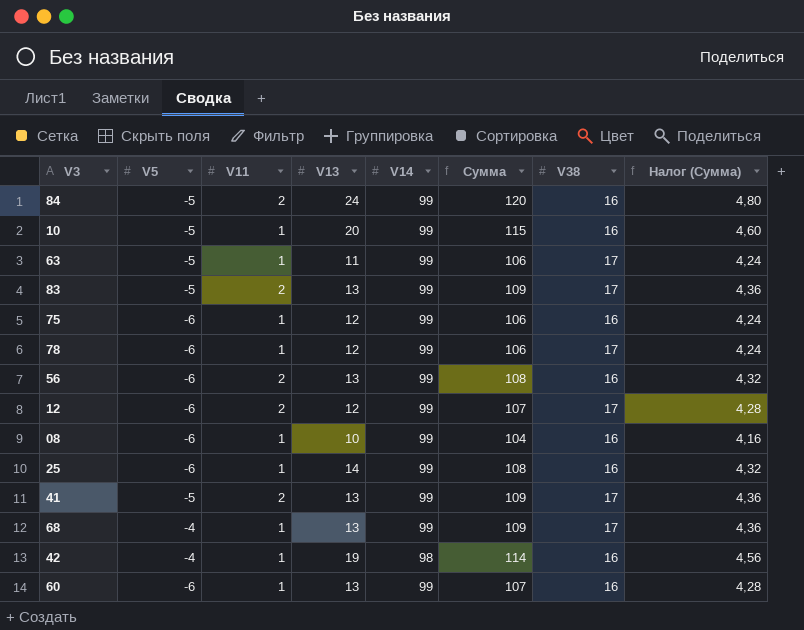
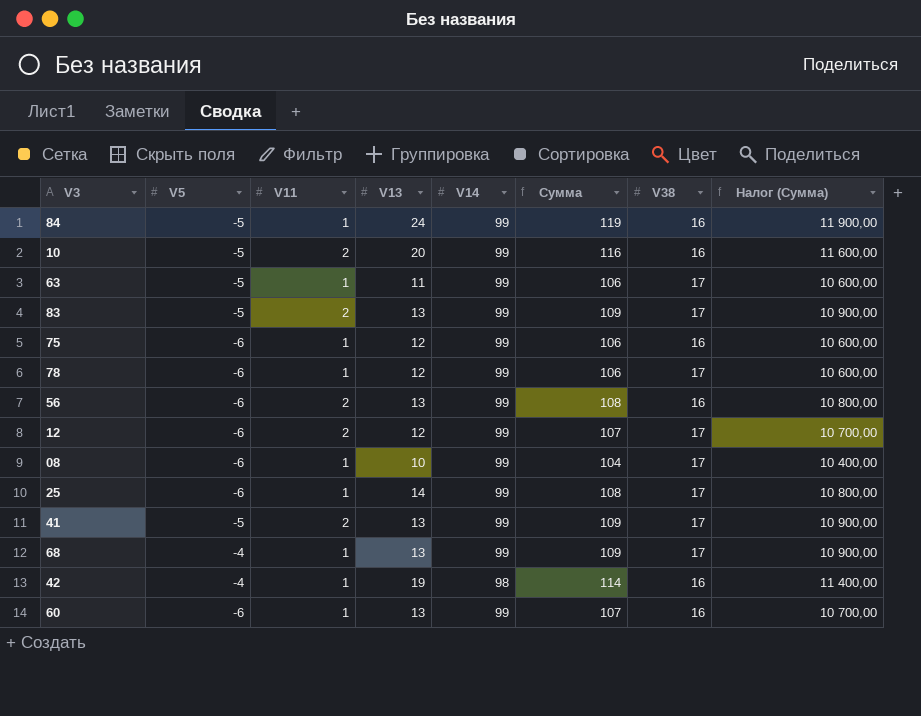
column Налог (Сумма) | formula: [Сумма] * 0,04 -> [Сумма] * 100
84 | V11: 2 -> 1
84 | Сумма: 120 -> 119
10 | V11: 1 -> 2
10 | Сумма: 115 -> 116
08 | V38: 16 -> 17
25 | V38: 16 -> 17

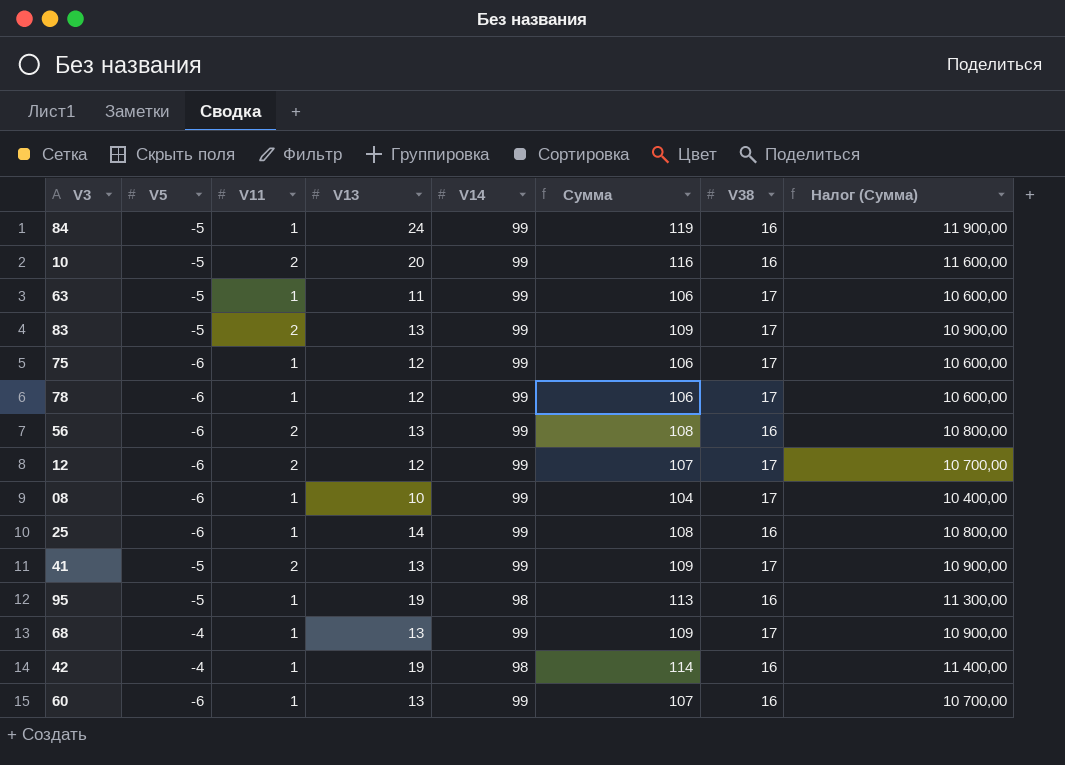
75 | V38: 16 -> 17
25 | V38: 17 -> 16
row 95: none -> -5 | 1 | 19 | 98 | 113 | 16 | 11 300,00

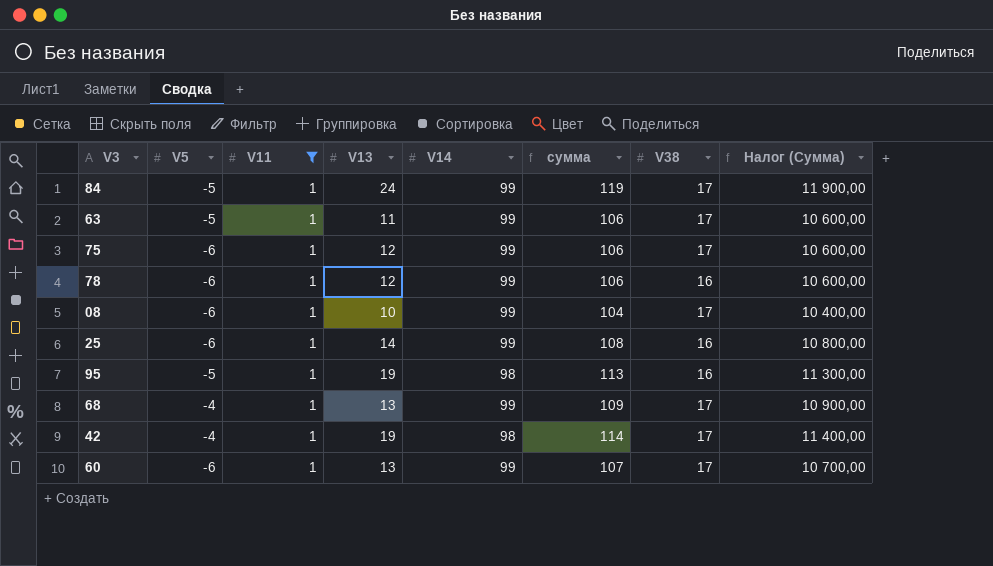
filter: none -> V11 = 1
column name: Сумма -> сумма
84 | V38: 16 -> 17
78 | V38: 17 -> 16
42 | V38: 16 -> 17
60 | V38: 16 -> 17

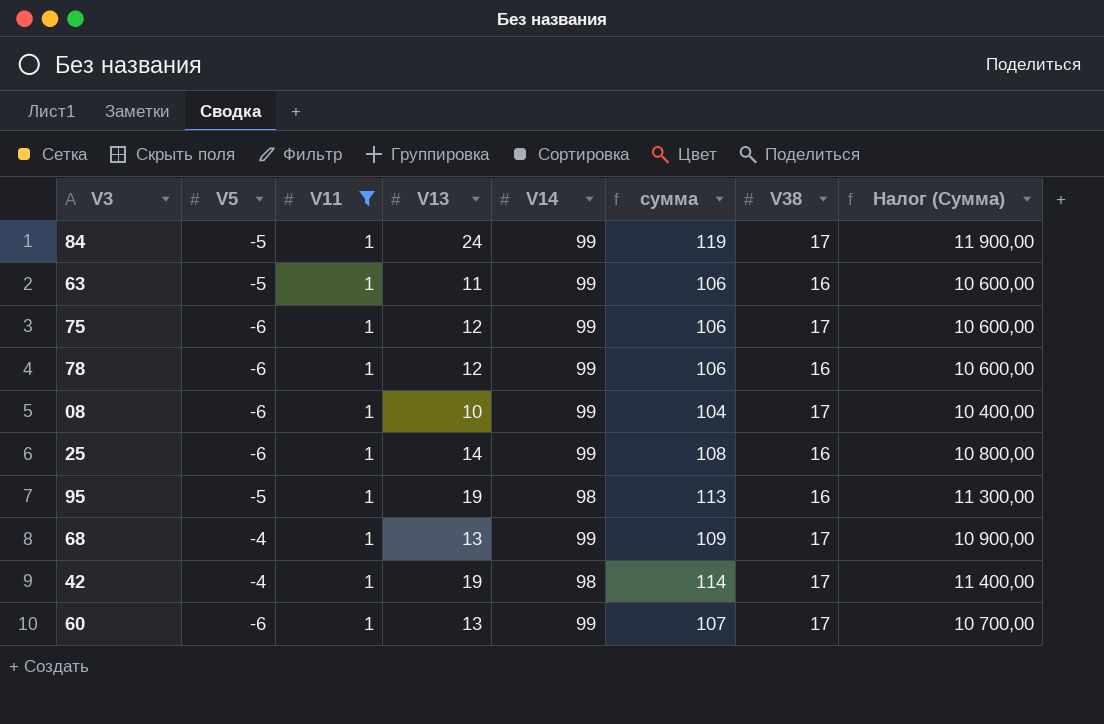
63 | V38: 17 -> 16

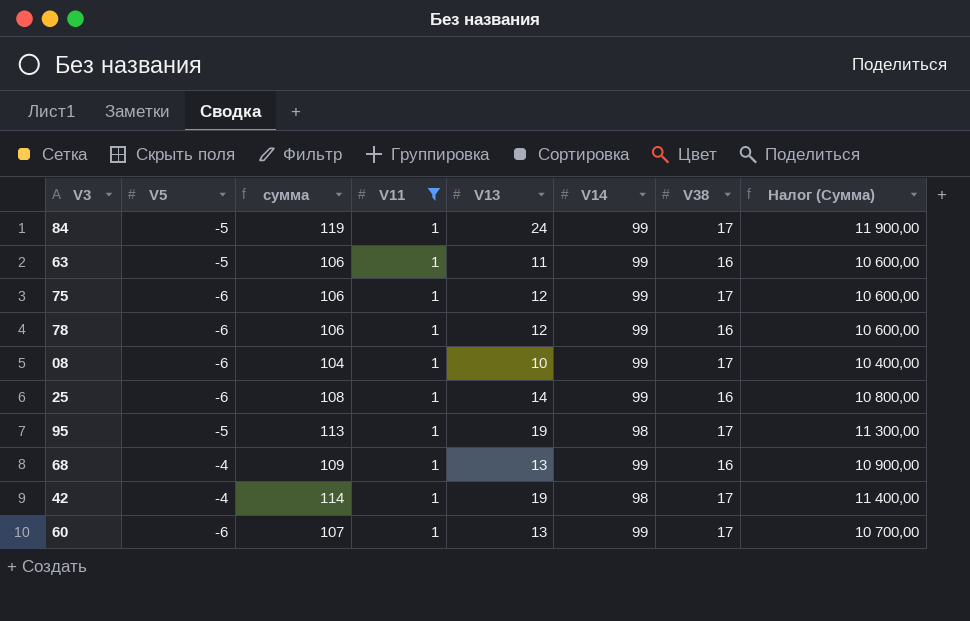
column сумма | position: 6 -> 3
95 | V38: 16 -> 17
68 | V38: 17 -> 16

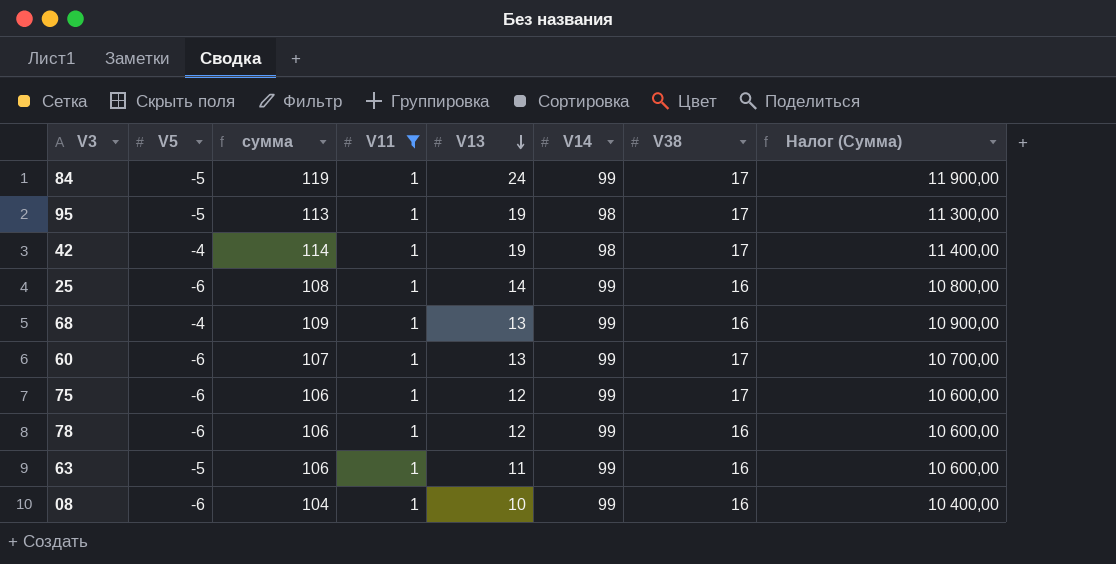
row order: none -> V13 descending
08 | V38: 17 -> 16

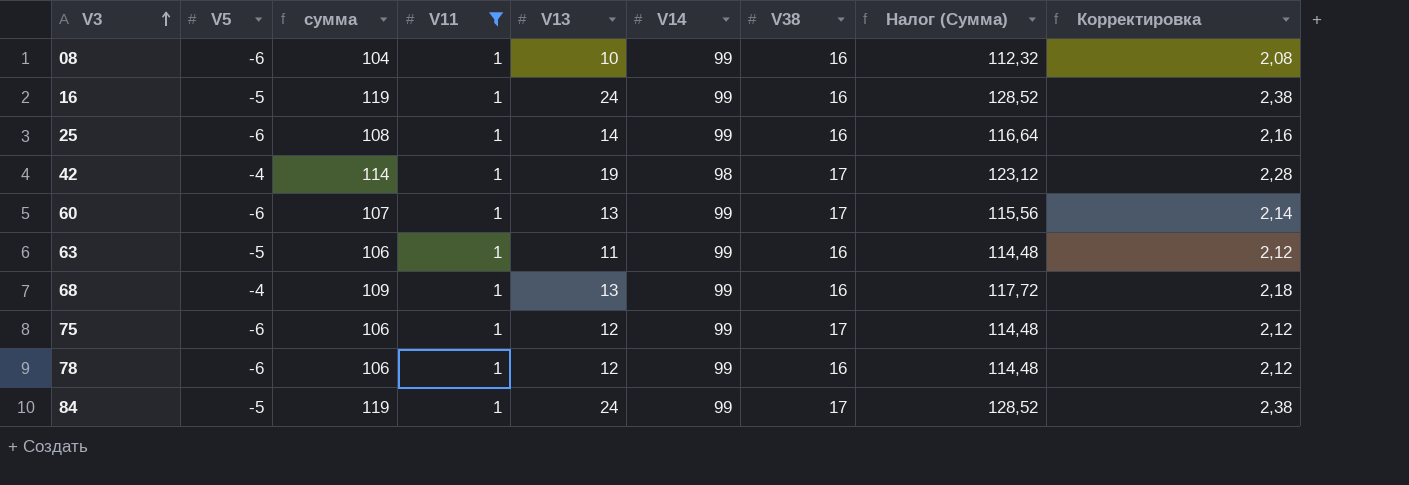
row order: V13 descending -> V3 ascending
column Налог (Сумма) | formula: [сумма] * 100 -> [сумма] * 1,08
column Корректировка | formula: none -> [сумма] * 0,02
row 95: -5 | 113 | 1 | 19 | 98 | 17 | 11 300,00 -> none
row 16: none -> -5 | 119 | 1 | 24 | 99 | 16 | 128,52 | 2,38

